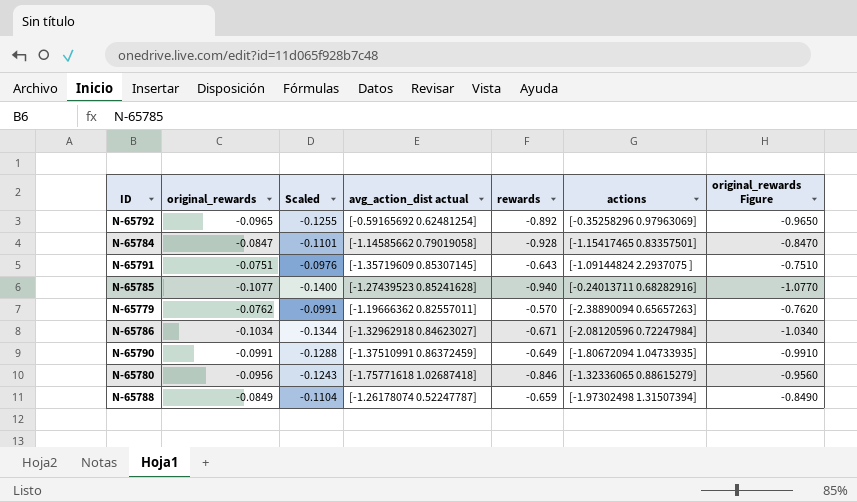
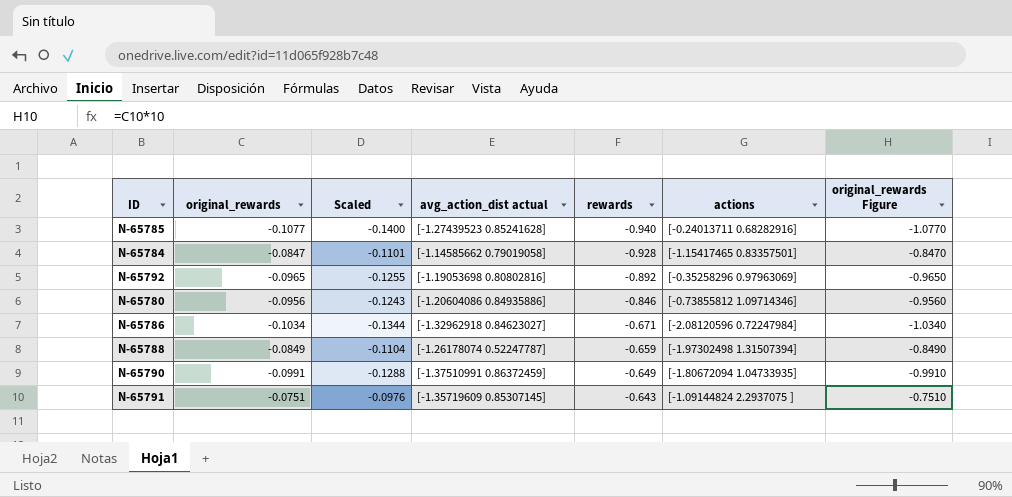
row order: none -> rewards ascending
row N-65779: -0.0762 | -0.0991 | [-1.19666362 0.82557011] | -0.570 | [-2.38890094 0.65657263] | -0.7620 -> none
N-65792 | avg_action_dist actual: [-0.59165692 0.62481254] -> [-1.19053698 0.80802816]
N-65780 | avg_action_dist actual: [-1.75771618 1.02687418] -> [-1.20604086 0.84935886]
N-65780 | actions: [-1.32336065 0.88615279] -> [-0.73855812 1.09714346]

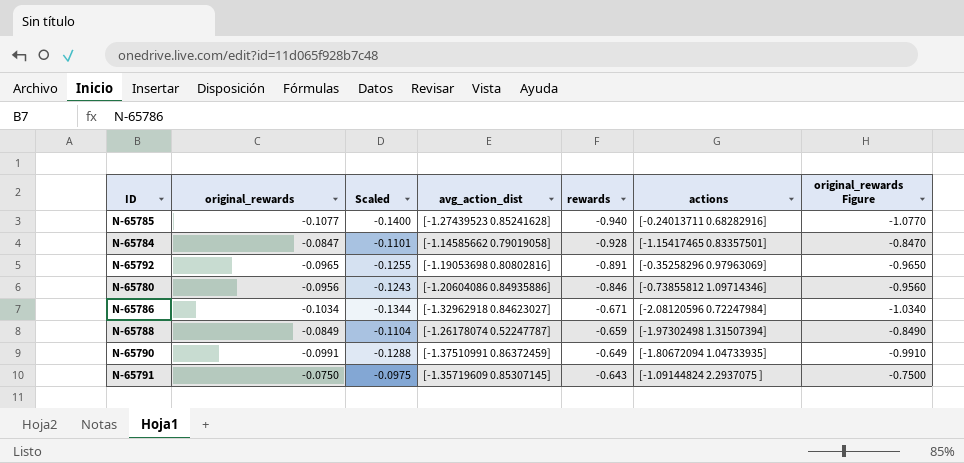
column name: avg_action_dist actual -> avg_action_dist
N-65792 | rewards: -0.892 -> -0.891
N-65791 | original_rewards: -0.0751 -> -0.0750
N-65791 | Scaled: -0.0976 -> -0.0975
N-65791 | original_rewards Figure: -0.7510 -> -0.7500

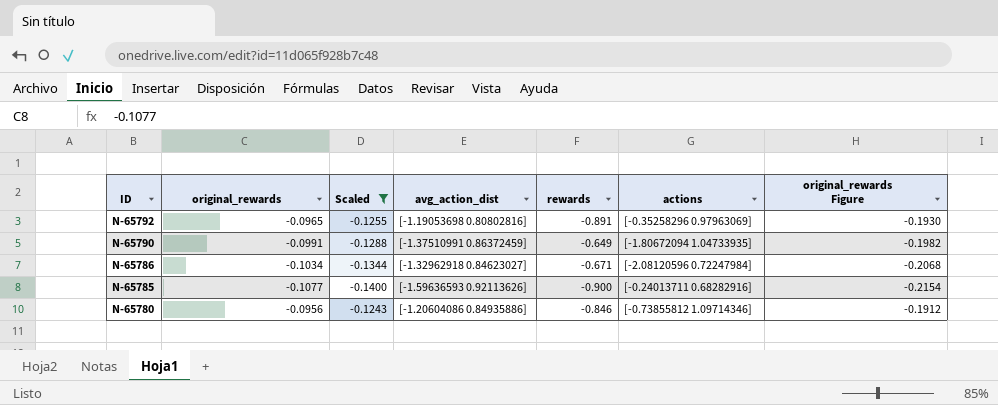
filter: none -> Scaled <= -0.1243
row order: rewards ascending -> ID descending
column original_rewards Figure | formula: [original_rewards] * 10 -> [original_rewards] * 2
N-65785 | avg_action_dist: [-1.27439523 0.85241628] -> [-1.59636593 0.92113626]
N-65785 | rewards: -0.940 -> -0.900

